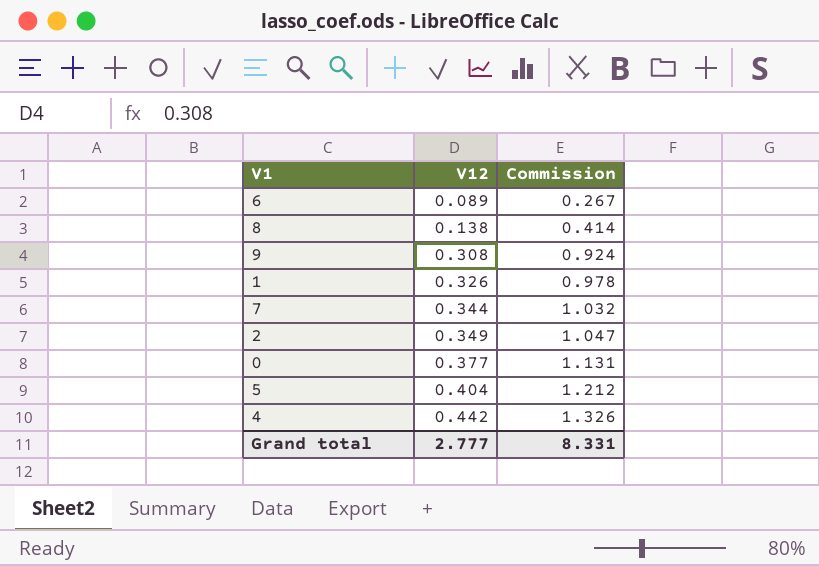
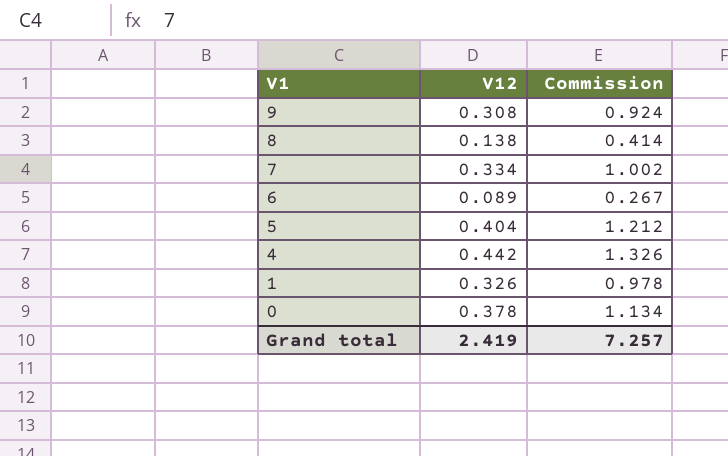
row order: V12 ascending -> V1 descending
row 2: 0.349 | 1.047 -> none
7 | V12: 0.344 -> 0.334
7 | Commission: 1.032 -> 1.002
0 | V12: 0.377 -> 0.378
0 | Commission: 1.131 -> 1.134
Grand total | V12: 2.777 -> 2.419
Grand total | Commission: 8.331 -> 7.257

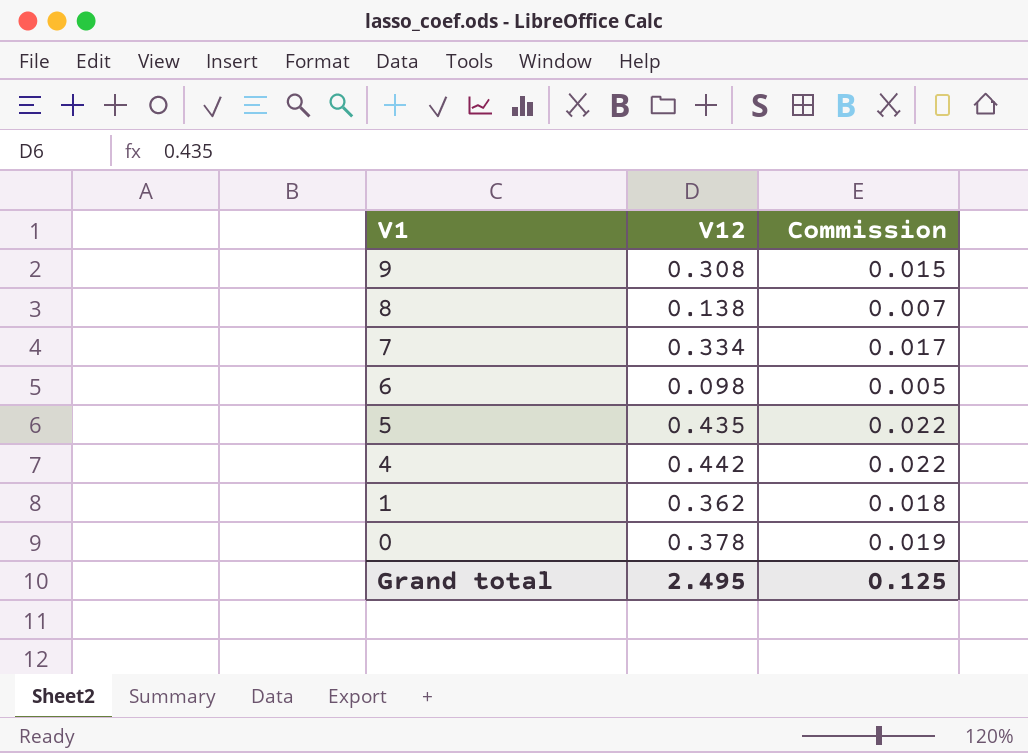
column Commission | formula: [V12] * 3 -> [V12] * 0.05
6 | V12: 0.089 -> 0.098
5 | V12: 0.404 -> 0.435
1 | V12: 0.326 -> 0.362
Grand total | V12: 2.419 -> 2.495
Grand total | Commission: 7.257 -> 0.125

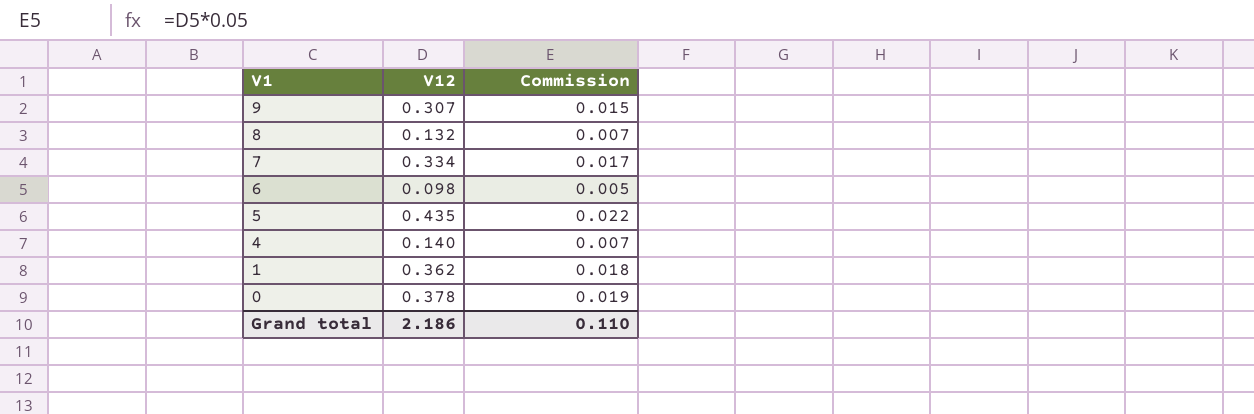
9 | V12: 0.308 -> 0.307
8 | V12: 0.138 -> 0.132
4 | V12: 0.442 -> 0.140
4 | Commission: 0.022 -> 0.007
Grand total | V12: 2.495 -> 2.186
Grand total | Commission: 0.125 -> 0.110

